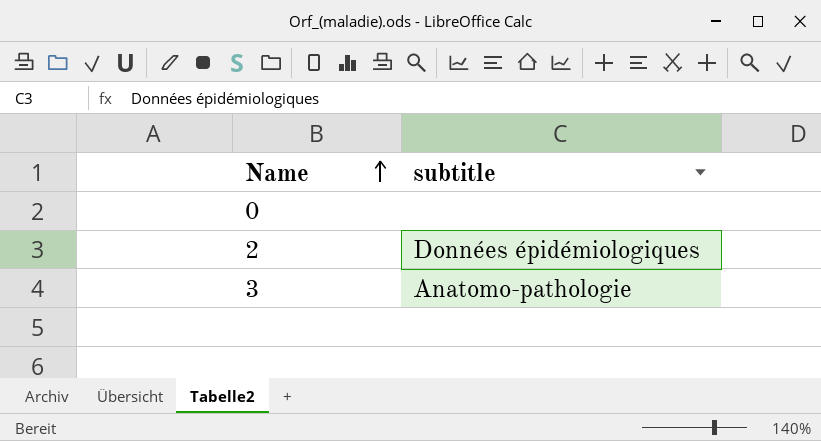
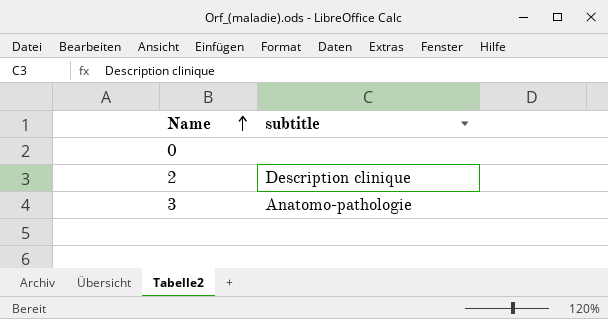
2 | subtitle: Données épidémiologiques -> Description clinique

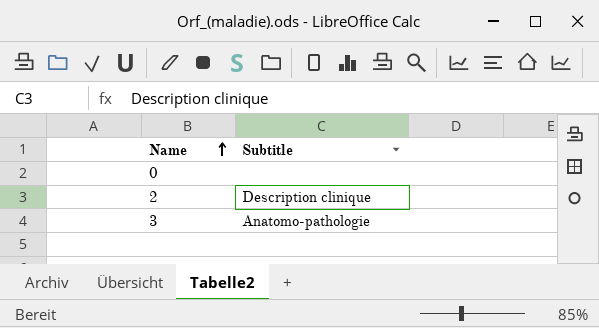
column name: subtitle -> Subtitle

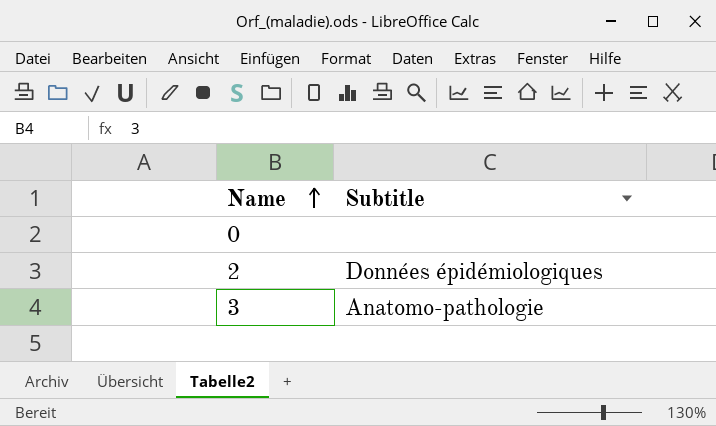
2 | Subtitle: Description clinique -> Données épidémiologiques

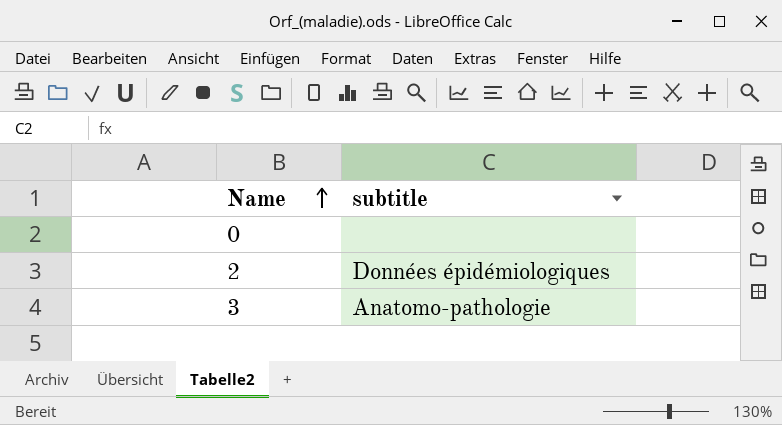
column name: Subtitle -> subtitle

